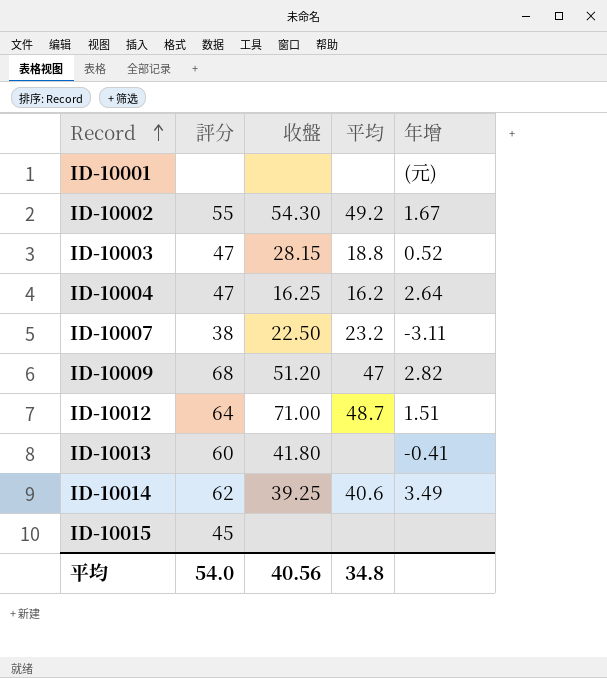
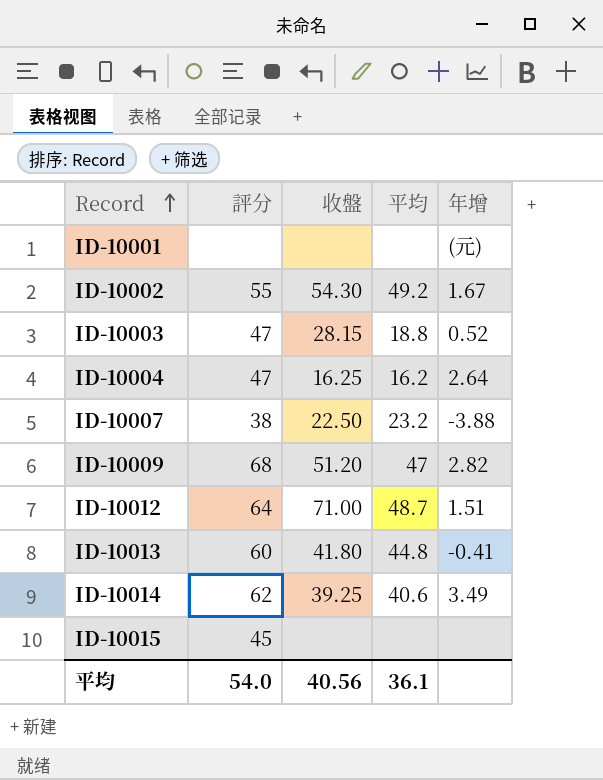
ID-10007 | 年增: -3.11 -> -3.88
ID-10013 | 平均: none -> 44.8
平均 | 平均: 34.8 -> 36.1

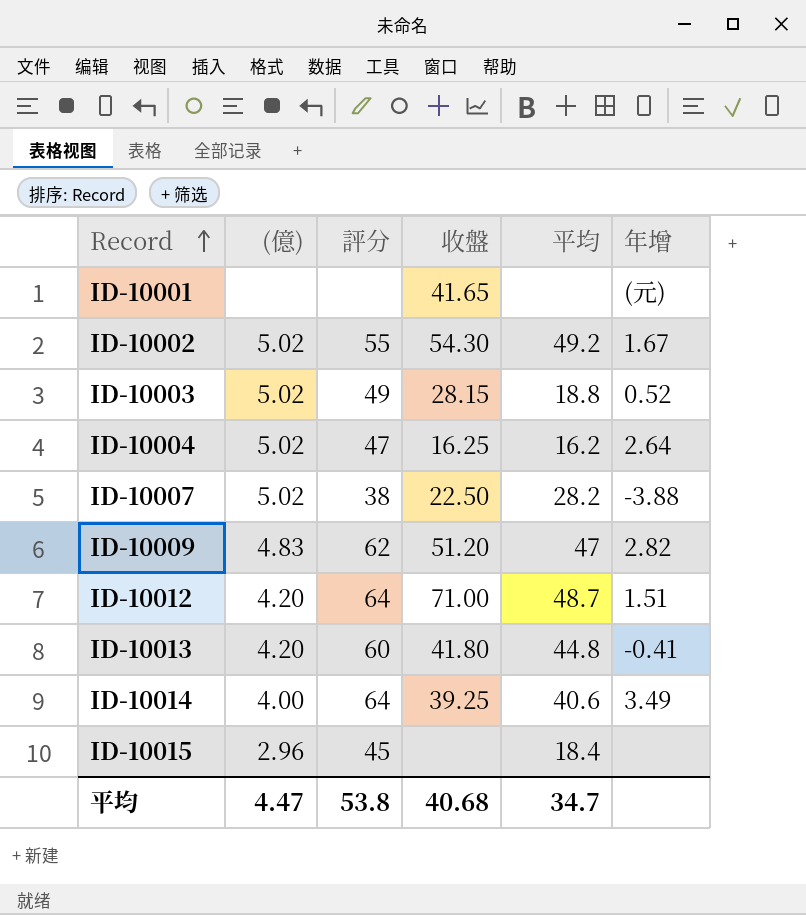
column (億) | position: none -> 2
ID-10001 | 收盤: none -> 41.65
ID-10003 | 評分: 47 -> 49
ID-10007 | 平均: 23.2 -> 28.2
ID-10009 | 評分: 68 -> 62
ID-10014 | 評分: 62 -> 64
ID-10015 | 平均: none -> 18.4
平均 | 評分: 54.0 -> 53.8
平均 | 收盤: 40.56 -> 40.68
平均 | 平均: 36.1 -> 34.7

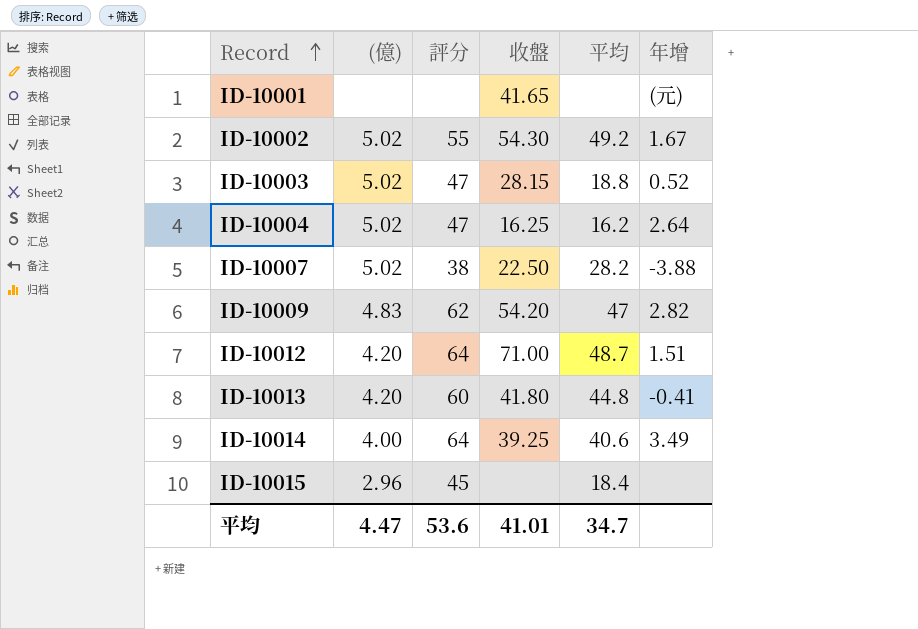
ID-10003 | 評分: 49 -> 47
ID-10009 | 收盤: 51.20 -> 54.20
平均 | 評分: 53.8 -> 53.6
平均 | 收盤: 40.68 -> 41.01

